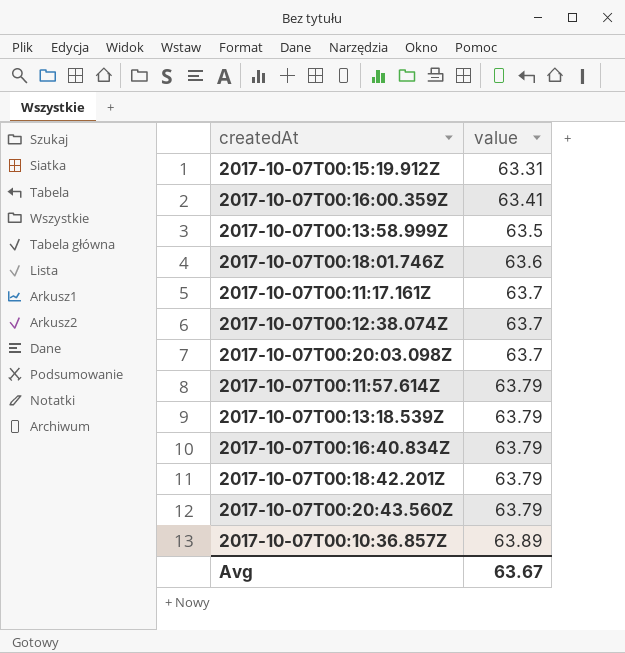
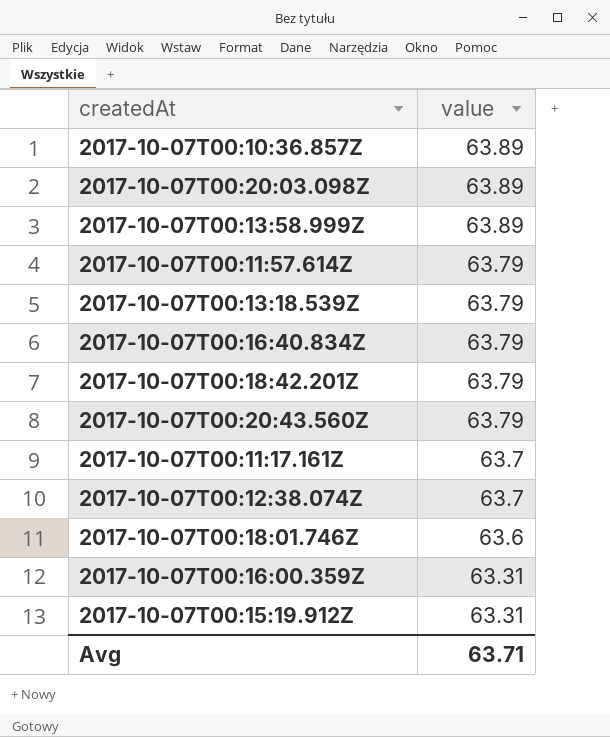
row order: value ascending -> value descending
2017-10-07T00:20:03.098Z | value: 63.7 -> 63.89
2017-10-07T00:13:58.999Z | value: 63.5 -> 63.89
2017-10-07T00:16:00.359Z | value: 63.41 -> 63.31
Avg | value: 63.67 -> 63.71

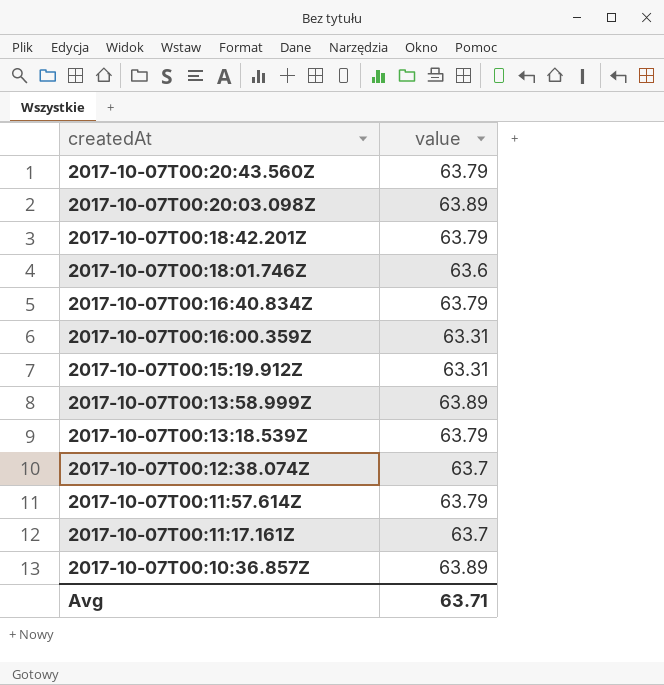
row order: value descending -> createdAt descending

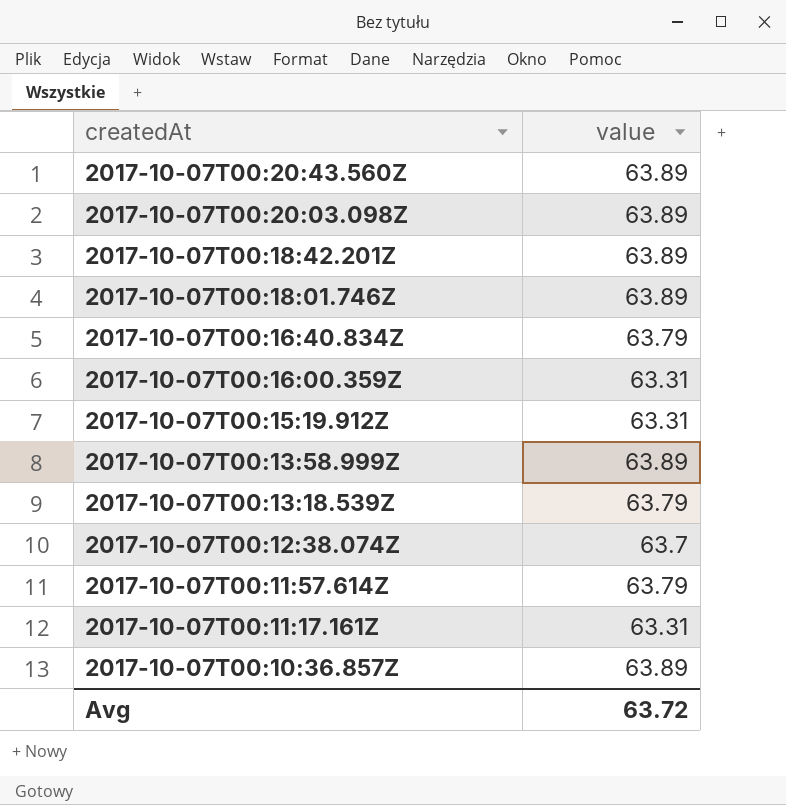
2017-10-07T00:20:43.560Z | value: 63.79 -> 63.89
2017-10-07T00:18:42.201Z | value: 63.79 -> 63.89
2017-10-07T00:18:01.746Z | value: 63.6 -> 63.89
2017-10-07T00:11:17.161Z | value: 63.7 -> 63.31
Avg | value: 63.71 -> 63.72

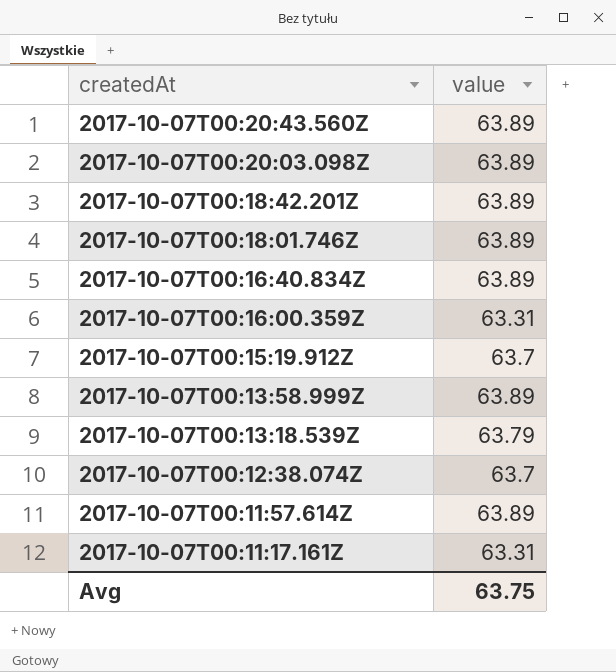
row 2017-10-07T00:10:36.857Z: 63.89 -> none
2017-10-07T00:16:40.834Z | value: 63.79 -> 63.89
2017-10-07T00:15:19.912Z | value: 63.31 -> 63.7
2017-10-07T00:11:57.614Z | value: 63.79 -> 63.89
Avg | value: 63.72 -> 63.75

